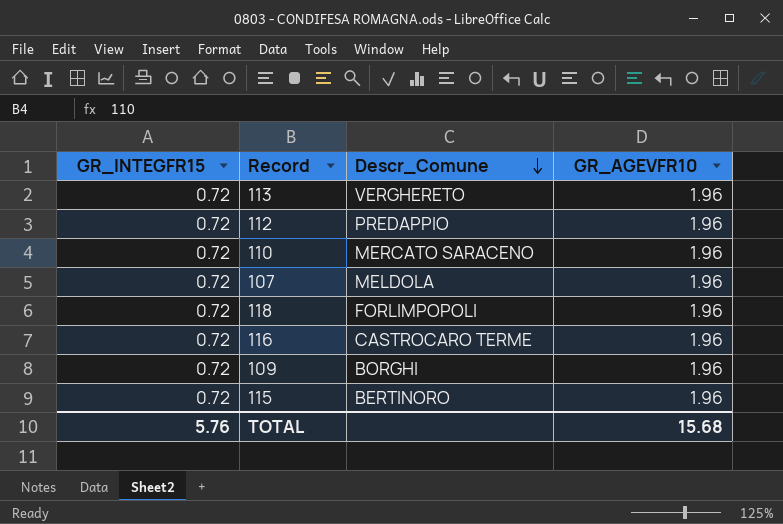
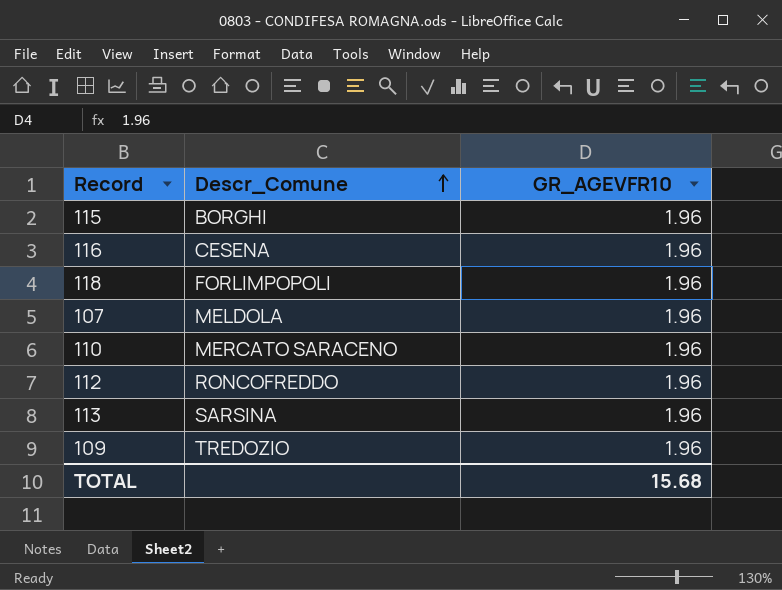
row order: Descr_Comune descending -> Descr_Comune ascending
column GR_INTEGFR15 | position: 1 -> none
115 | Descr_Comune: BERTINORO -> BORGHI
116 | Descr_Comune: CASTROCARO TERME -> CESENA
112 | Descr_Comune: PREDAPPIO -> RONCOFREDDO
113 | Descr_Comune: VERGHERETO -> SARSINA
109 | Descr_Comune: BORGHI -> TREDOZIO

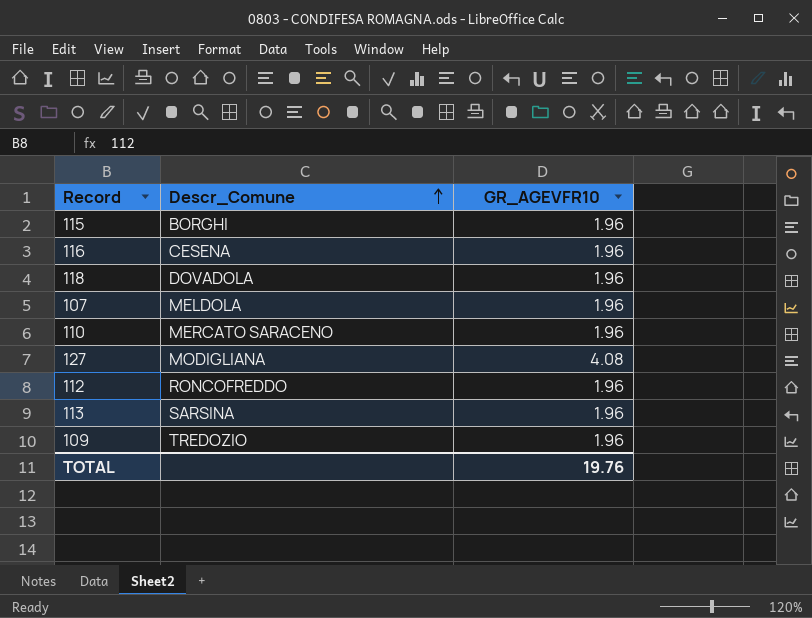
118 | Descr_Comune: FORLIMPOPOLI -> DOVADOLA
row 127: none -> MODIGLIANA | 4.08
TOTAL | GR_AGEVFR10: 15.68 -> 19.76

